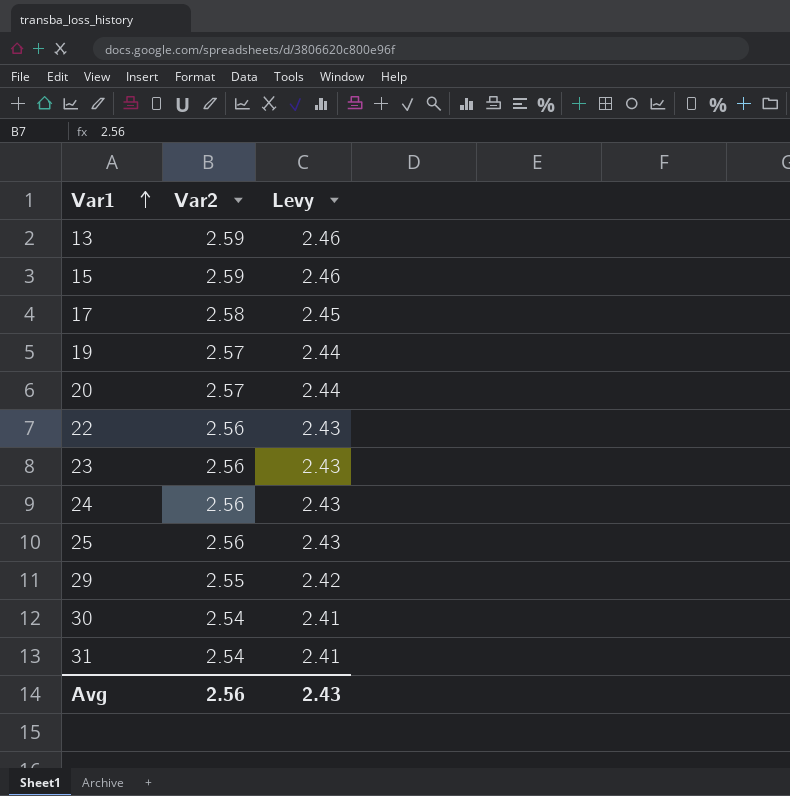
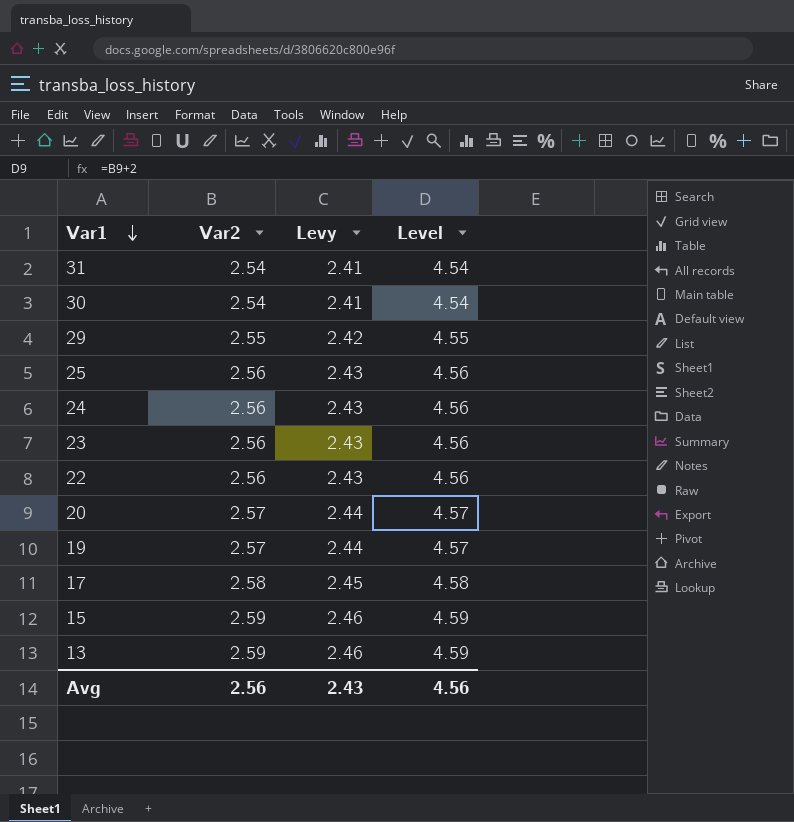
row order: Var1 ascending -> Var1 descending
column Level | formula: none -> [Var2] + 2

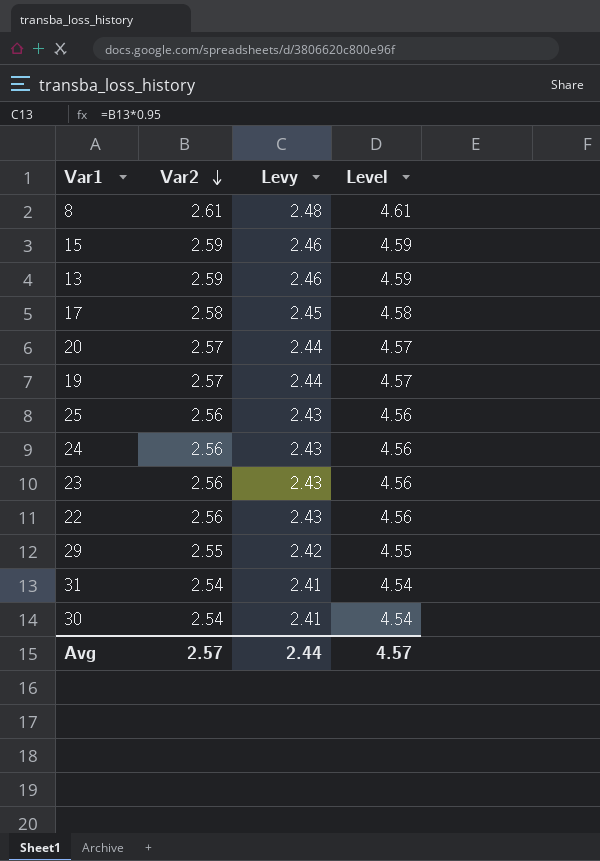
row order: Var1 descending -> Var2 descending
row 8: none -> 2.61 | 2.48 | 4.61
Avg | Var2: 2.56 -> 2.57
Avg | Levy: 2.43 -> 2.44
Avg | Level: 4.56 -> 4.57

